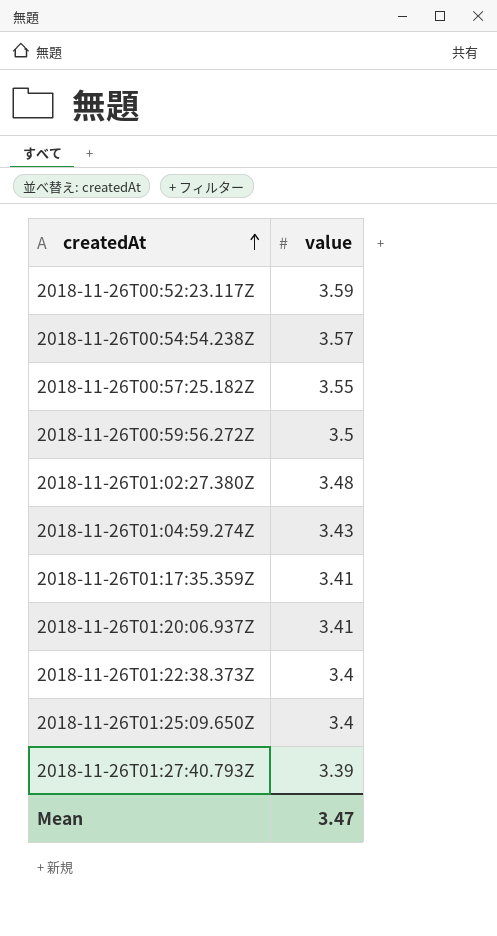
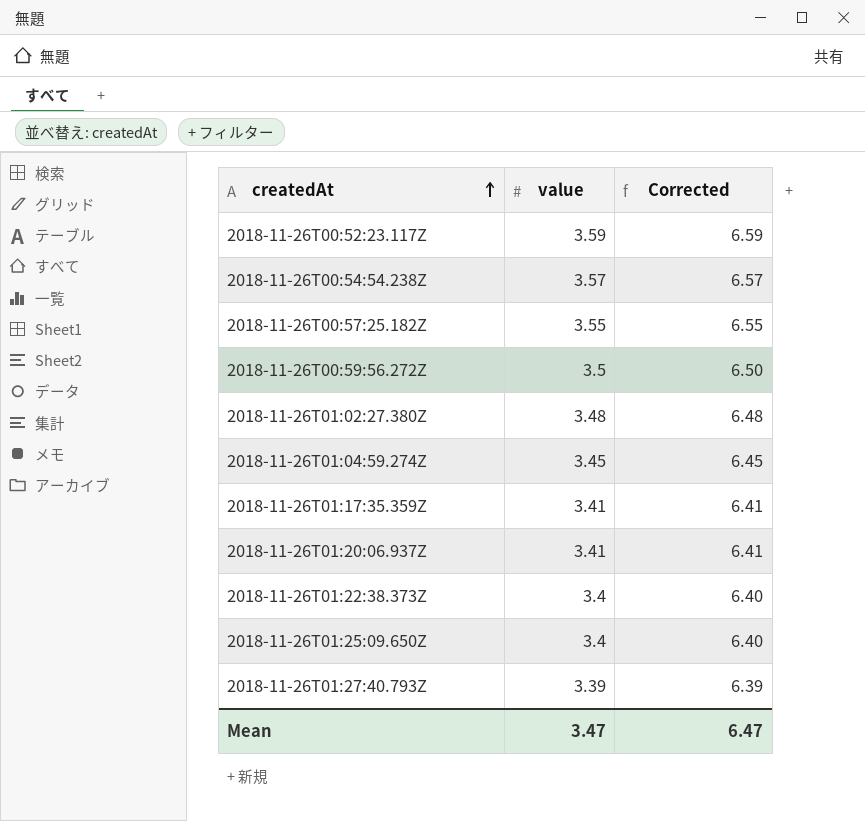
column Corrected | formula: none -> [value] + 3
2018-11-26T01:04:59.274Z | value: 3.43 -> 3.45

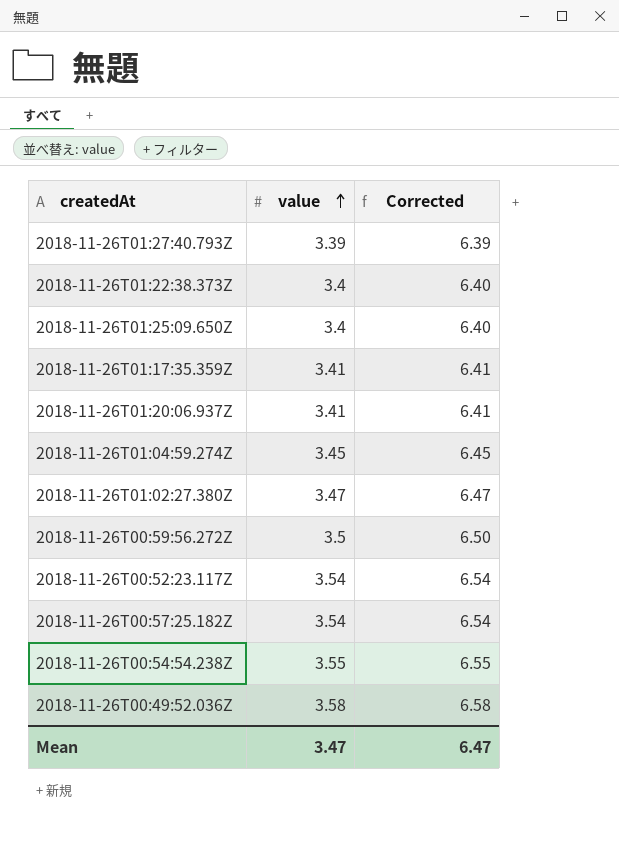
row order: createdAt ascending -> value ascending
2018-11-26T01:02:27.380Z | value: 3.48 -> 3.47
2018-11-26T01:02:27.380Z | Corrected: 6.48 -> 6.47
2018-11-26T00:52:23.117Z | value: 3.59 -> 3.54
2018-11-26T00:52:23.117Z | Corrected: 6.59 -> 6.54
2018-11-26T00:57:25.182Z | value: 3.55 -> 3.54
2018-11-26T00:57:25.182Z | Corrected: 6.55 -> 6.54
2018-11-26T00:54:54.238Z | value: 3.57 -> 3.55
2018-11-26T00:54:54.238Z | Corrected: 6.57 -> 6.55
row 2018-11-26T00:49:52.036Z: none -> 3.58 | 6.58

